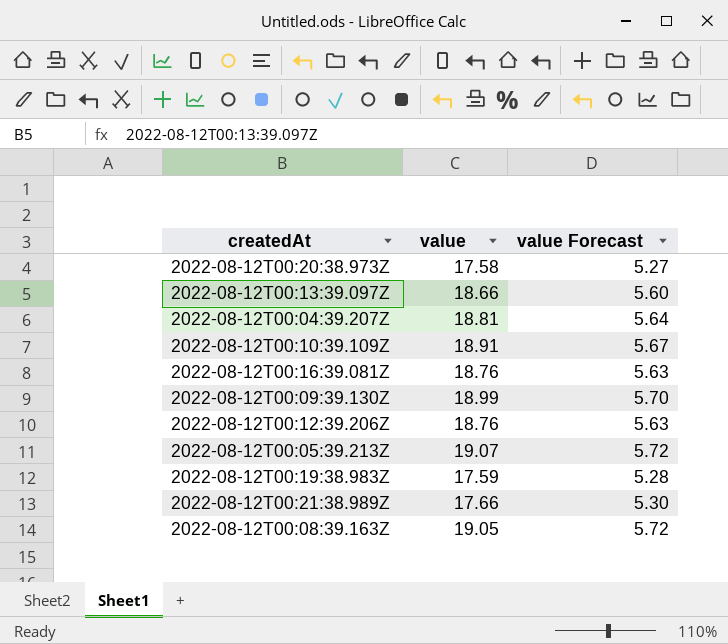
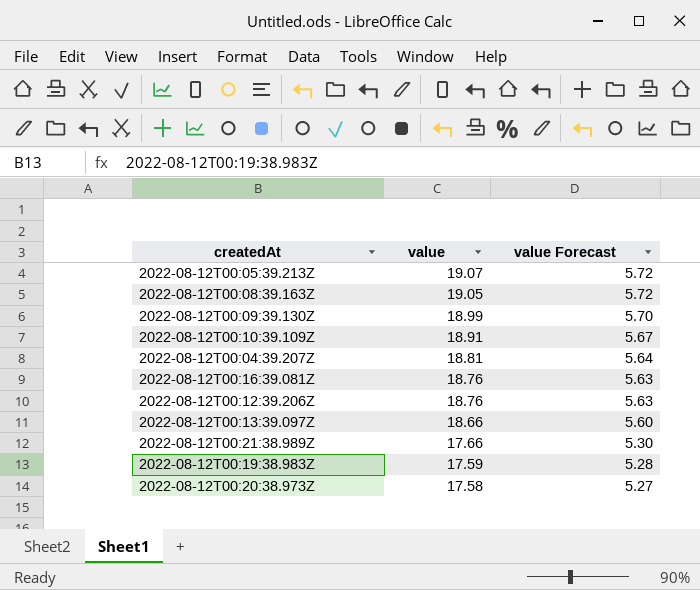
row order: none -> value descending

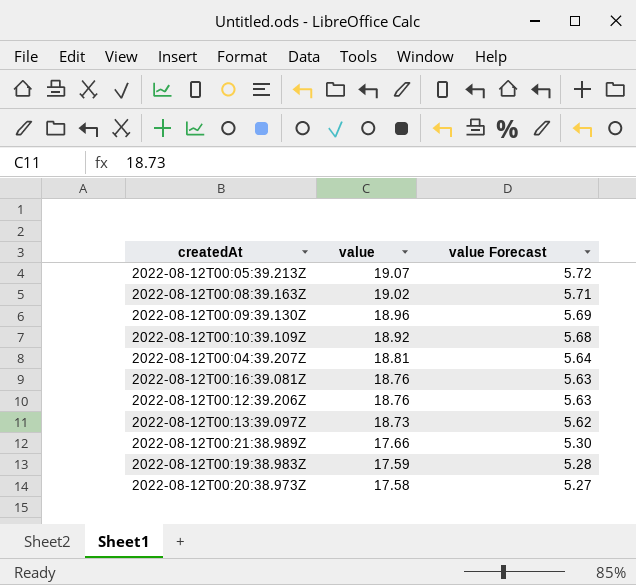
2022-08-12T00:08:39.163Z | value: 19.05 -> 19.02
2022-08-12T00:08:39.163Z | value Forecast: 5.72 -> 5.71
2022-08-12T00:09:39.130Z | value: 18.99 -> 18.96
2022-08-12T00:09:39.130Z | value Forecast: 5.70 -> 5.69
2022-08-12T00:10:39.109Z | value: 18.91 -> 18.92
2022-08-12T00:10:39.109Z | value Forecast: 5.67 -> 5.68
2022-08-12T00:13:39.097Z | value: 18.66 -> 18.73
2022-08-12T00:13:39.097Z | value Forecast: 5.60 -> 5.62

